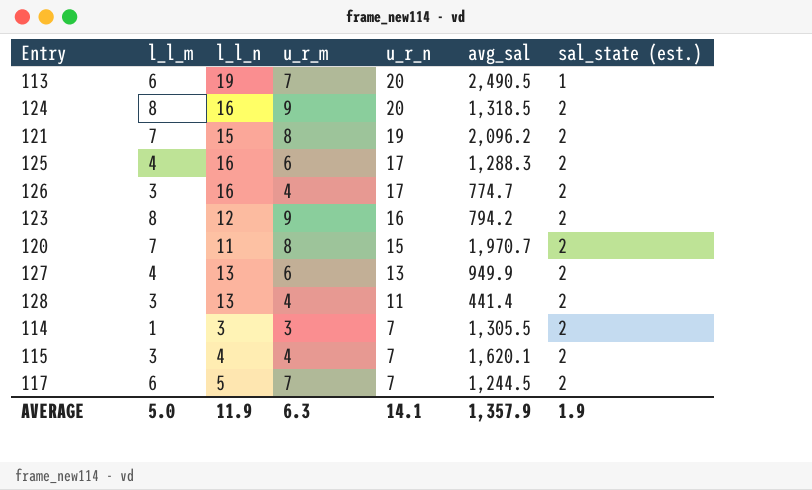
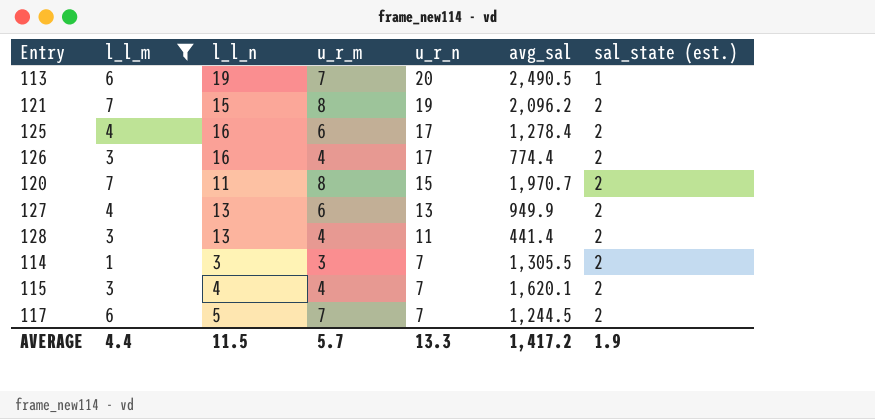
filter: none -> l_l_m != 8
125 | avg_sal: 1,288.3 -> 1,278.4
126 | avg_sal: 774.7 -> 774.4
AVERAGE | l_l_m: 5.0 -> 4.4
AVERAGE | l_l_n: 11.9 -> 11.5
AVERAGE | u_r_m: 6.3 -> 5.7
AVERAGE | u_r_n: 14.1 -> 13.3
AVERAGE | avg_sal: 1,357.9 -> 1,417.2

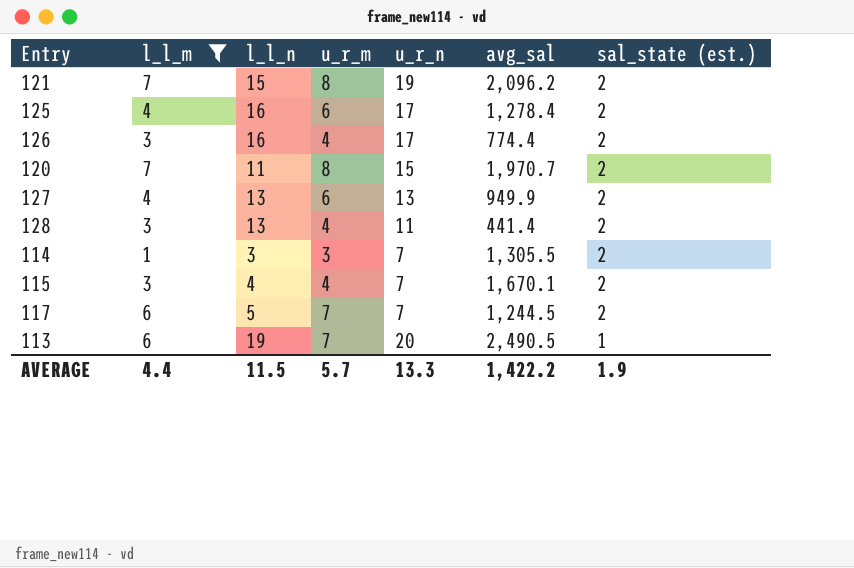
row order: u_r_n descending -> sal_state (est.) descending
115 | avg_sal: 1,620.1 -> 1,670.1
AVERAGE | avg_sal: 1,417.2 -> 1,422.2

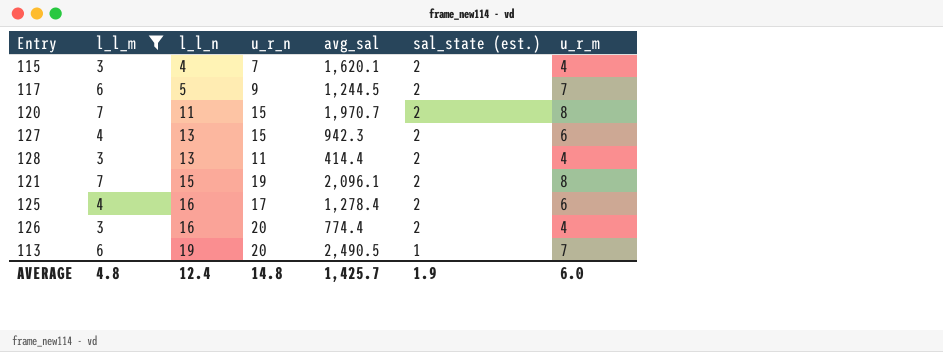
row order: sal_state (est.) descending -> l_l_n ascending
column u_r_m | position: 4 -> 7
row 114: 1 | 3 | 3 | 7 | 1,305.5 | 2 -> none
115 | avg_sal: 1,670.1 -> 1,620.1
117 | u_r_n: 7 -> 9
127 | u_r_n: 13 -> 15
127 | avg_sal: 949.9 -> 942.3
128 | avg_sal: 441.4 -> 414.4
121 | avg_sal: 2,096.2 -> 2,096.1
126 | u_r_n: 17 -> 20
AVERAGE | l_l_m: 4.4 -> 4.8
AVERAGE | l_l_n: 11.5 -> 12.4
AVERAGE | u_r_n: 13.3 -> 14.8
AVERAGE | avg_sal: 1,422.2 -> 1,425.7
AVERAGE | u_r_m: 5.7 -> 6.0

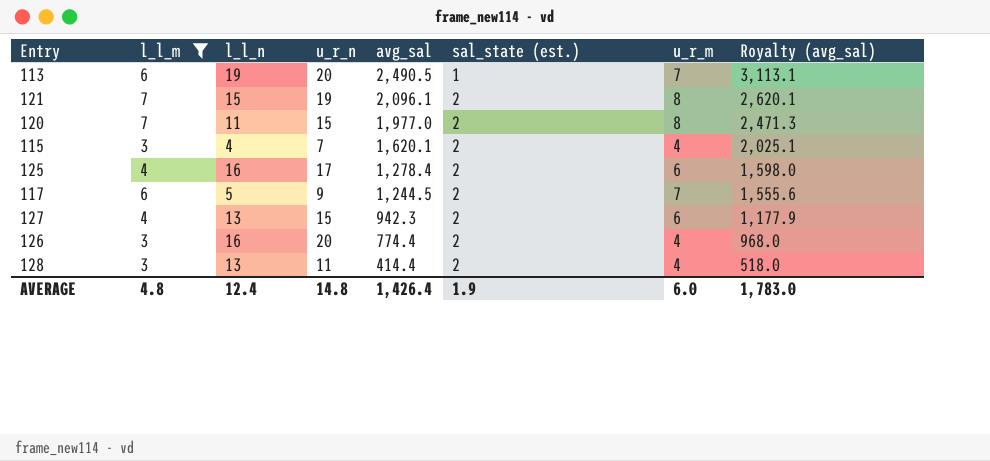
row order: l_l_n ascending -> avg_sal descending
column Royalty (avg_sal) | formula: none -> [avg_sal] * 1.25
120 | avg_sal: 1,970.7 -> 1,977.0
AVERAGE | avg_sal: 1,425.7 -> 1,426.4

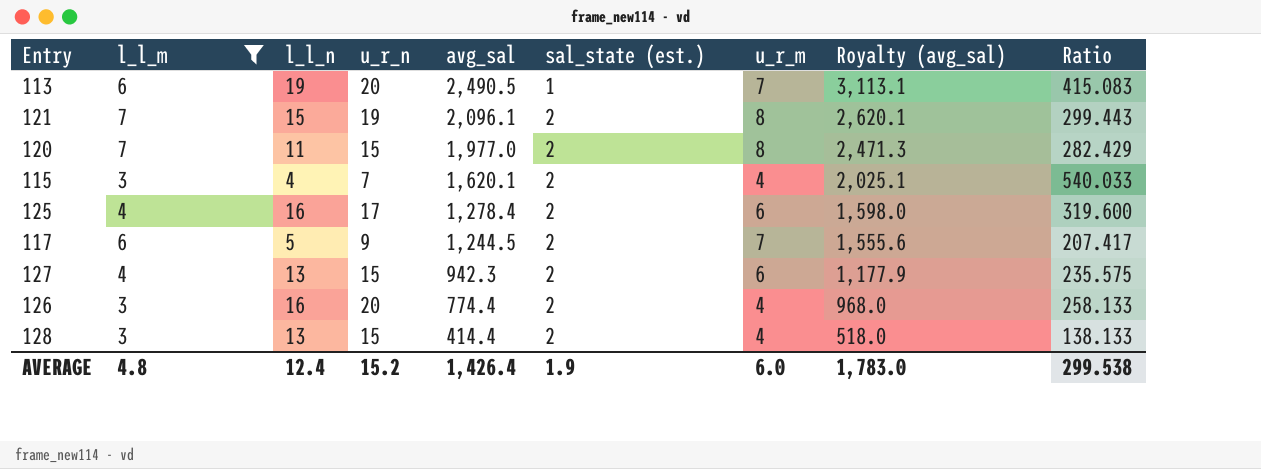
column Ratio | formula: none -> [avg_sal] / [l_l_m]
128 | u_r_n: 11 -> 15
AVERAGE | u_r_n: 14.8 -> 15.2

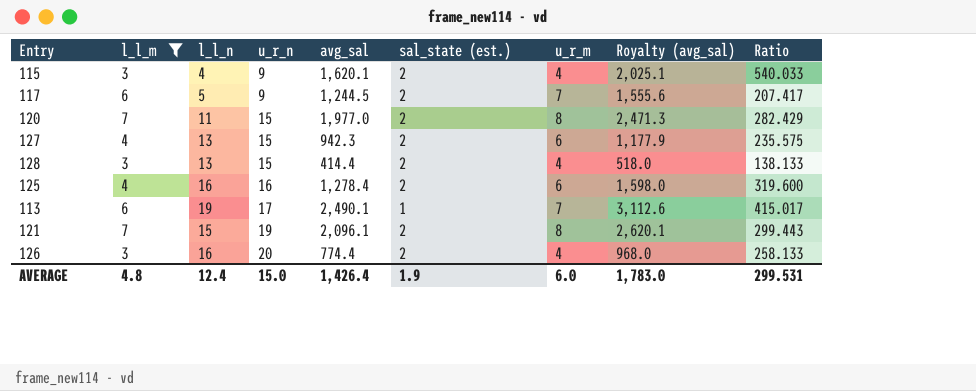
row order: avg_sal descending -> u_r_n ascending
115 | u_r_n: 7 -> 9
125 | u_r_n: 17 -> 16
113 | u_r_n: 20 -> 17
113 | avg_sal: 2,490.5 -> 2,490.1
113 | Royalty (avg_sal): 3,113.1 -> 3,112.6
113 | Ratio: 415.083 -> 415.017
AVERAGE | u_r_n: 15.2 -> 15.0
AVERAGE | Ratio: 299.538 -> 299.531

